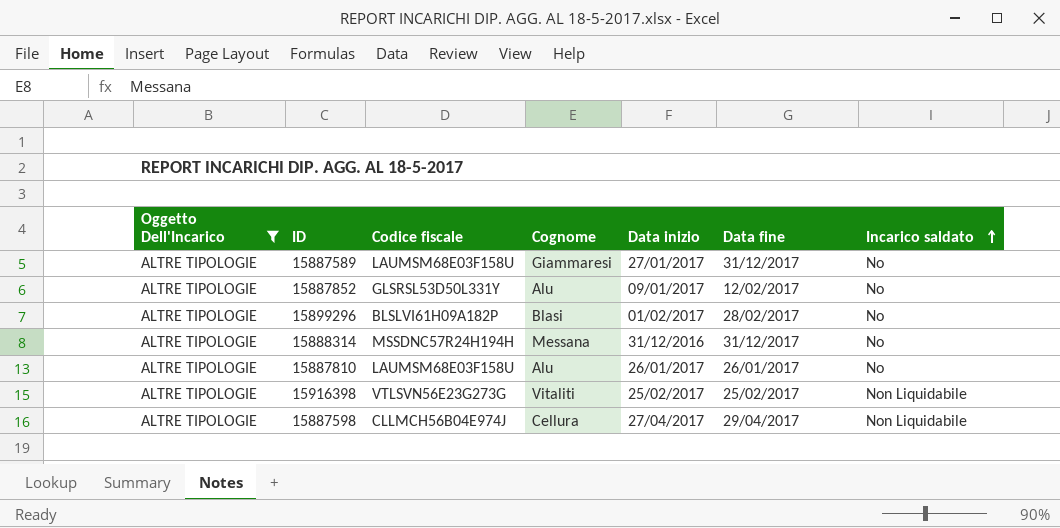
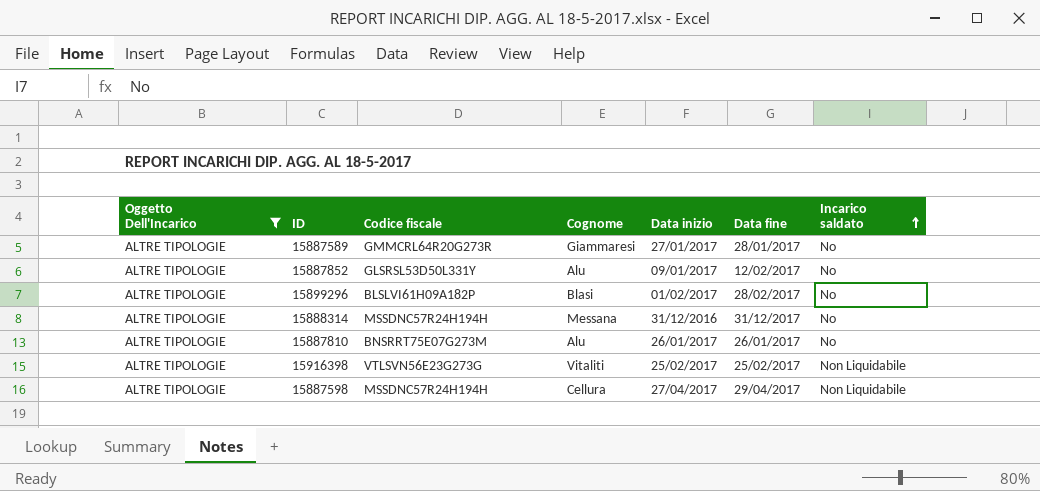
15887589 | Codice fiscale: LAUMSM68E03F158U -> GMMCRL64R20G273R
15887589 | Data fine: 31/12/2017 -> 28/01/2017
15887810 | Codice fiscale: LAUMSM68E03F158U -> BNSRRT75E07G273M
15887598 | Codice fiscale: CLLMCH56B04E974J -> MSSDNC57R24H194H

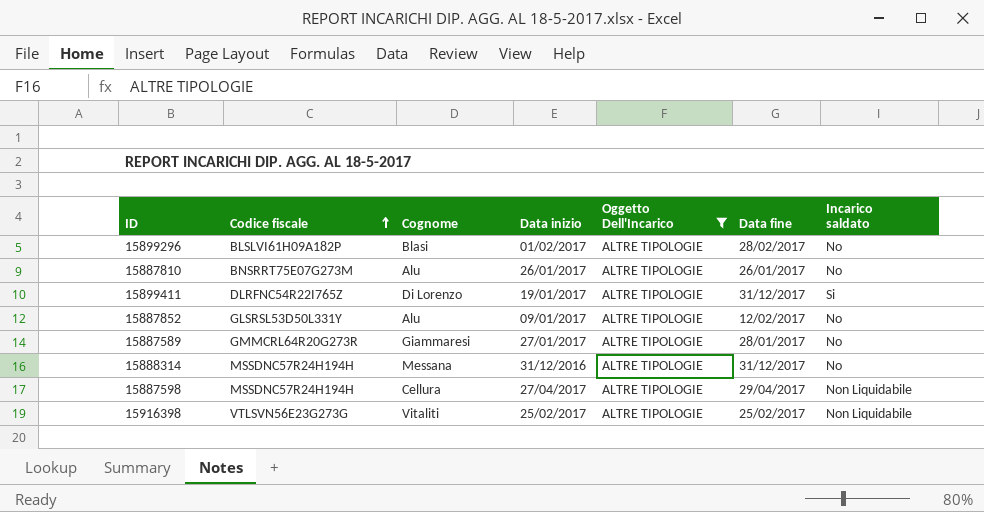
row order: Incarico saldato ascending -> Codice fiscale ascending
column Oggetto Dell'Incarico | position: 1 -> 5
row 15899411: none -> DLRFNC54R22I765Z | Di Lorenzo | 19/01/2017 | ALTRE TIPOLOGIE | 31/12/2017 | Si

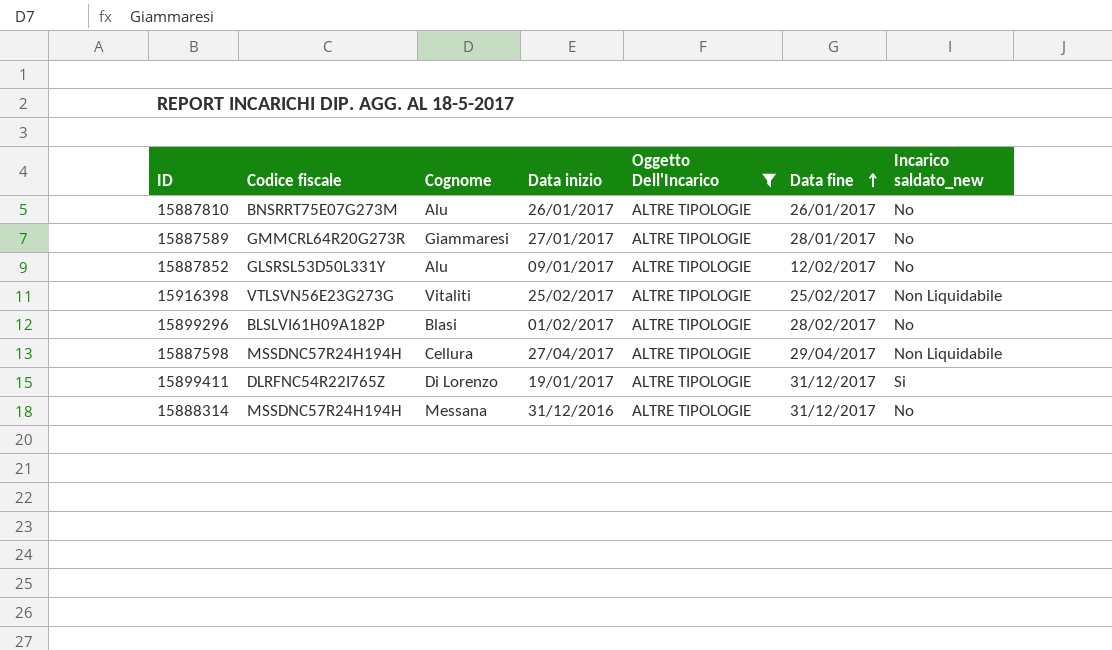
row order: Codice fiscale ascending -> Data fine ascending
column name: Incarico saldato -> Incarico saldato_new

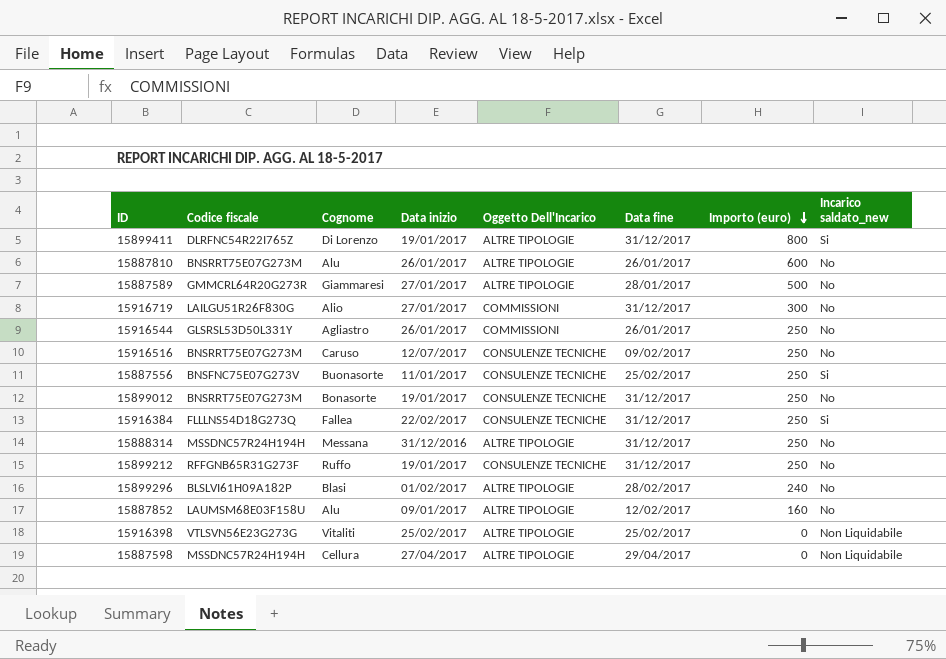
filter: Oggetto Dell'Incarico = ALTRE TIPOLOGIE -> none
row order: Data fine ascending -> Importo (euro) descending
column Importo (euro) | position: none -> 7
15887852 | Codice fiscale: GLSRSL53D50L331Y -> LAUMSM68E03F158U

